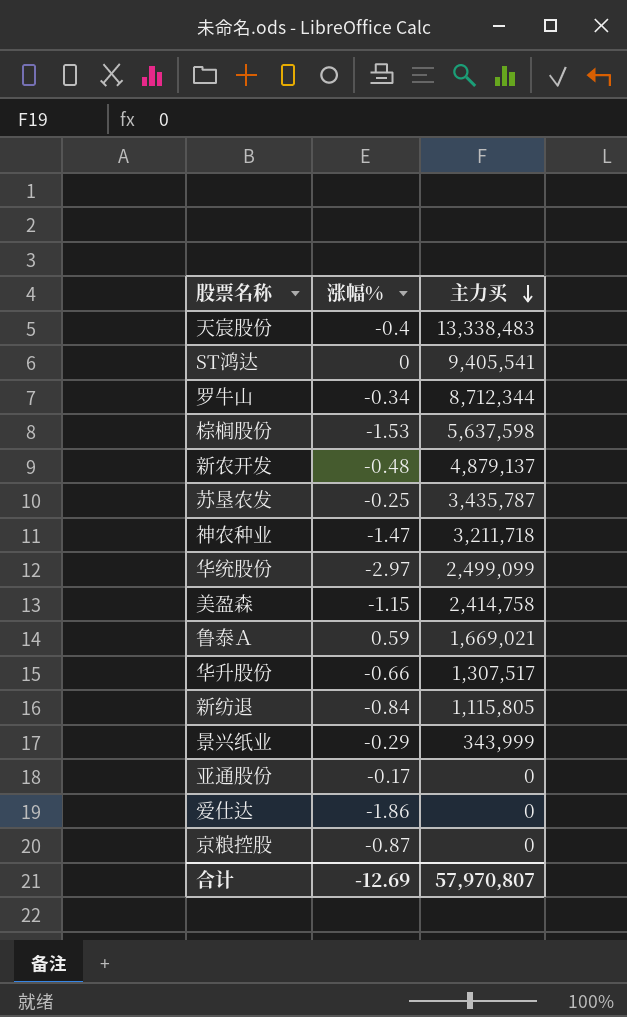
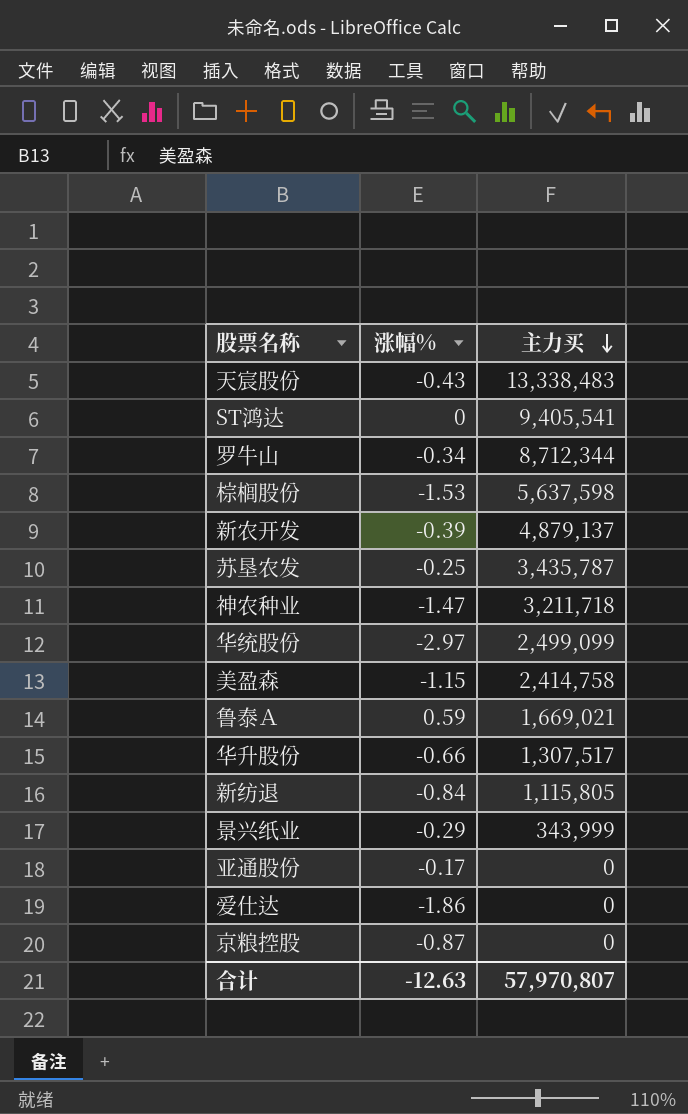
天宸股份 | 涨幅%: -0.4 -> -0.43
新农开发 | 涨幅%: -0.48 -> -0.39
合计 | 涨幅%: -12.69 -> -12.63

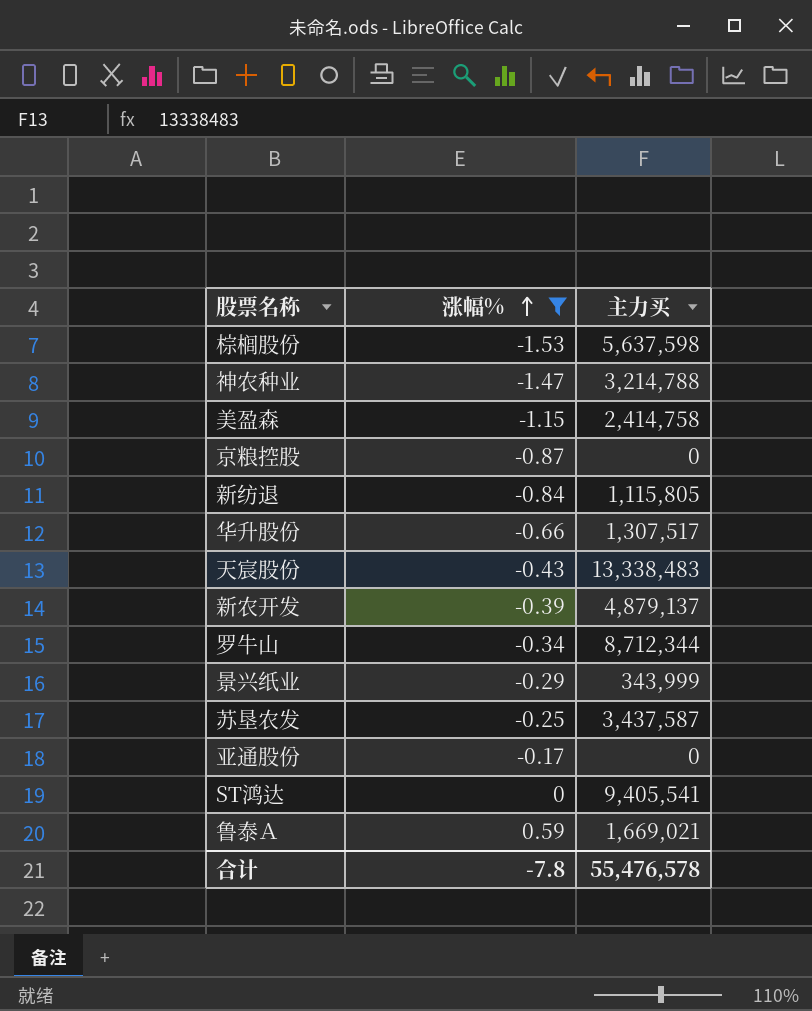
filter: none -> 涨幅% >= -1.53
row order: 主力买 descending -> 涨幅% ascending
神农种业 | 主力买: 3,211,718 -> 3,214,788
苏垦农发 | 主力买: 3,435,787 -> 3,437,587
合计 | 涨幅%: -12.63 -> -7.8
合计 | 主力买: 57,970,807 -> 55,476,578

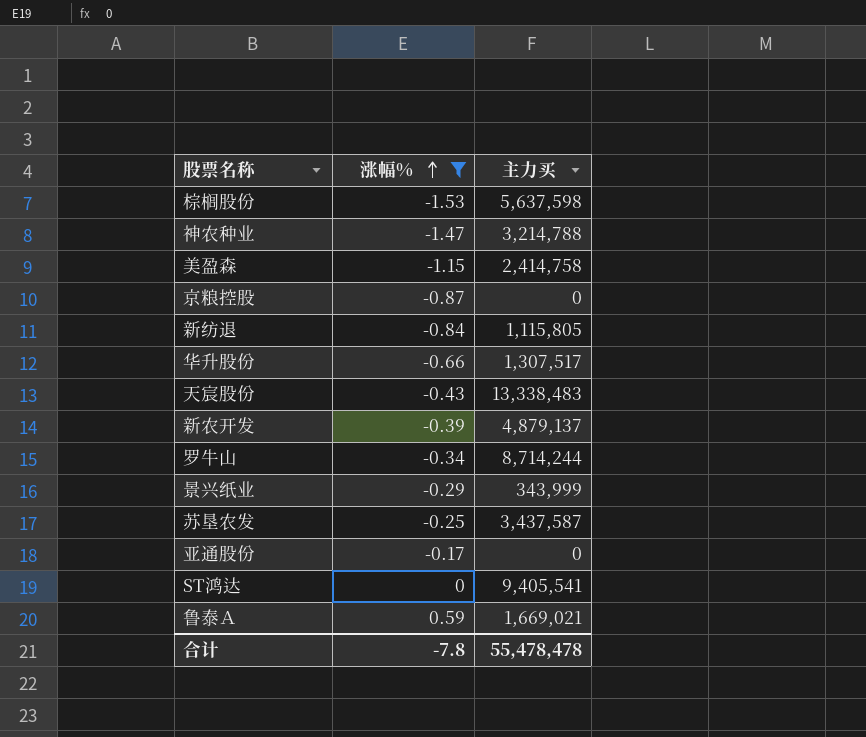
罗牛山 | 主力买: 8,712,344 -> 8,714,244
合计 | 主力买: 55,476,578 -> 55,478,478

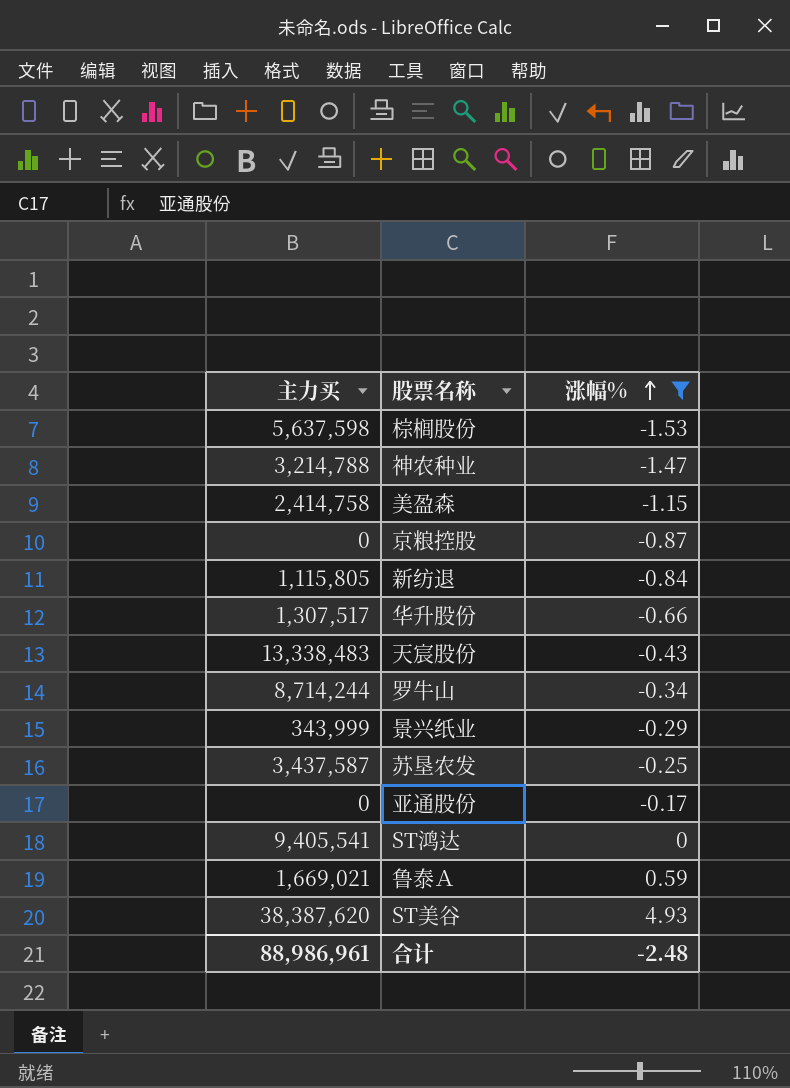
column 主力买 | position: 3 -> 1
row 新农开发: -0.39 | 4,879,137 -> none
row ST美谷: none -> 38,387,620 | 4.93
合计 | 主力买: 55,478,478 -> 88,986,961
合计 | 涨幅%: -7.8 -> -2.48

